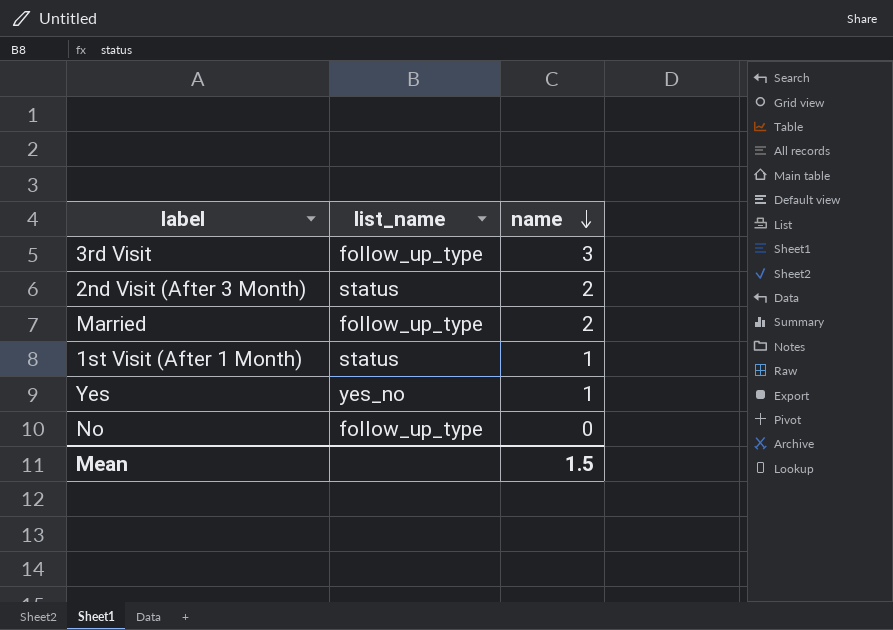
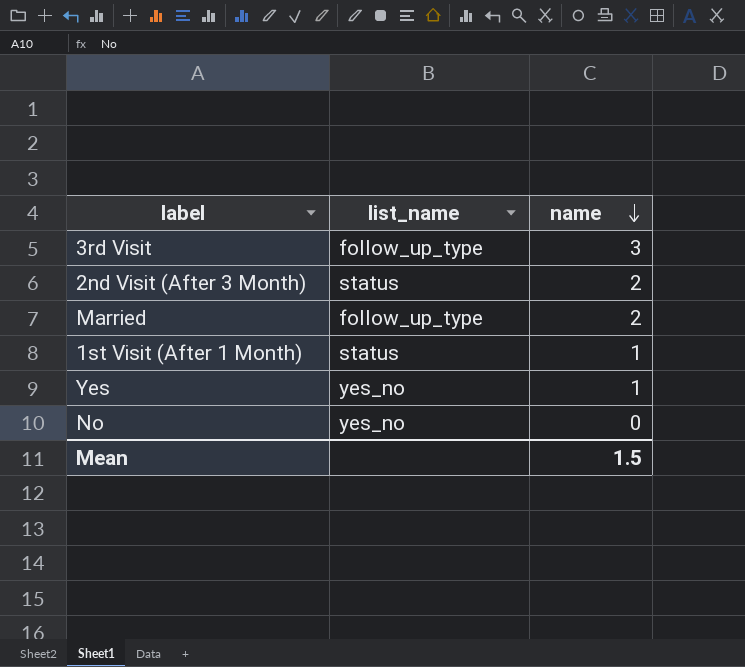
No | list_name: follow_up_type -> yes_no

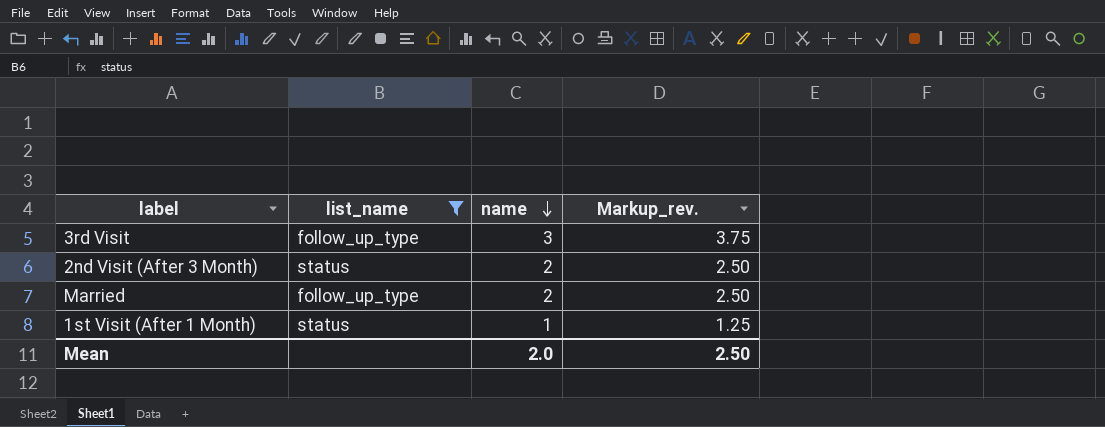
filter: none -> list_name != yes_no
column Markup_rev. | formula: none -> [name] * 1.25
Mean | name: 1.5 -> 2.0

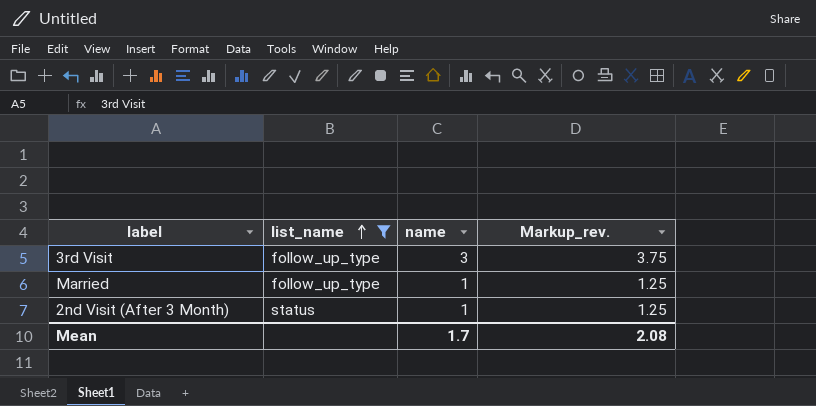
row order: name descending -> list_name ascending
row 1st Visit (After 1 Month): status | 1 | 1.25 -> none
Married | name: 2 -> 1
Married | Markup_rev.: 2.50 -> 1.25
2nd Visit (After 3 Month) | name: 2 -> 1
2nd Visit (After 3 Month) | Markup_rev.: 2.50 -> 1.25
Mean | name: 2.0 -> 1.7
Mean | Markup_rev.: 2.50 -> 2.08

